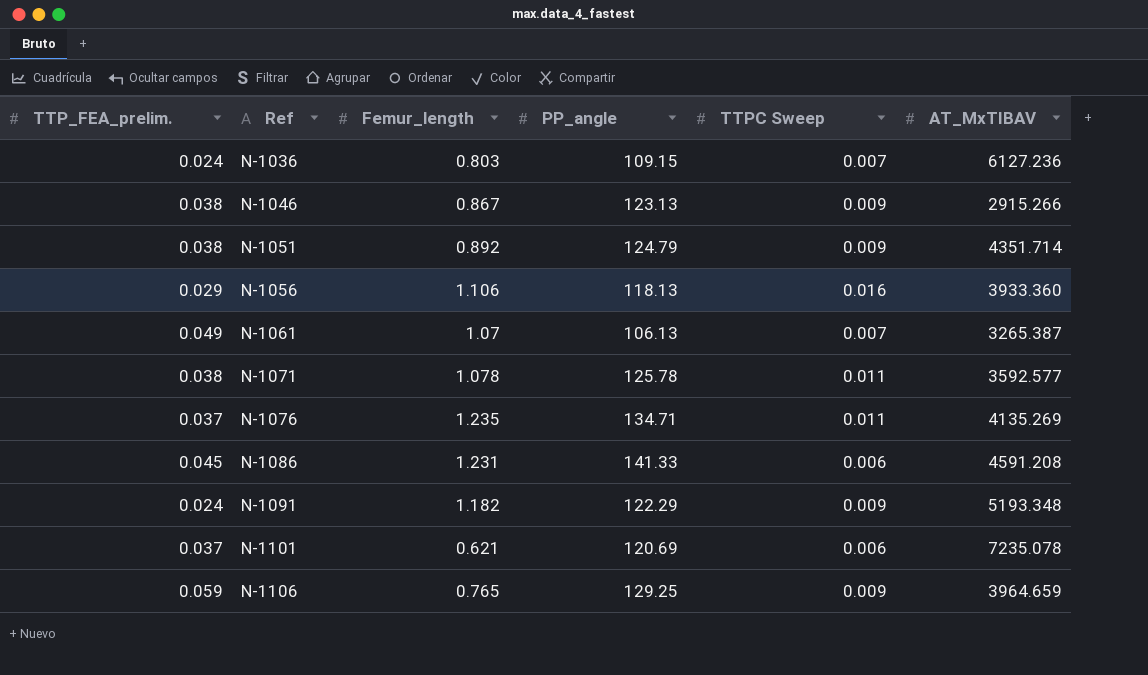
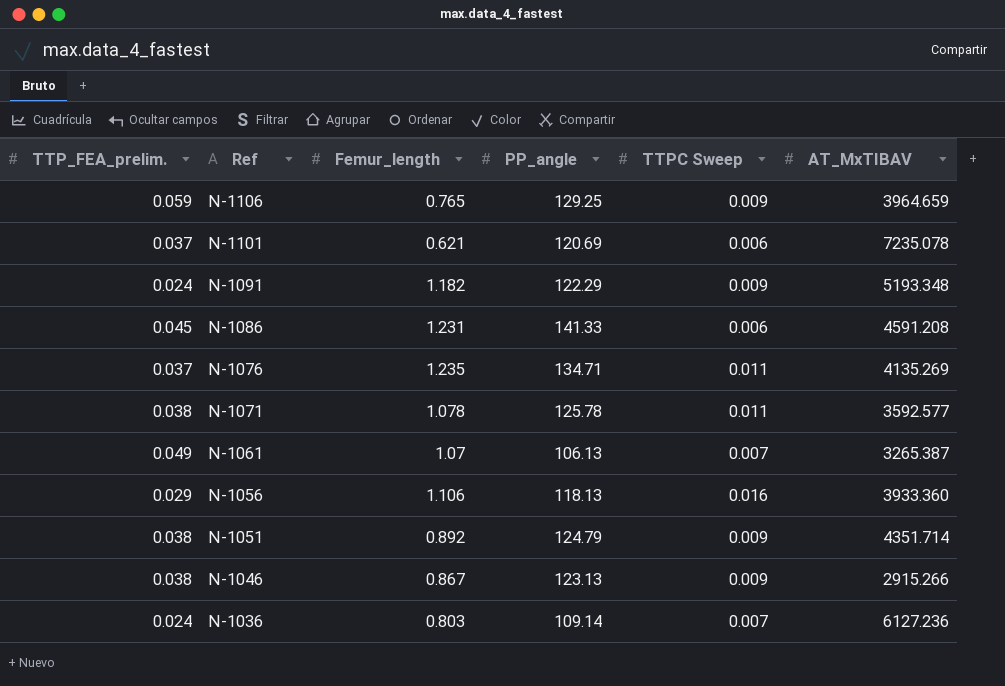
row order: Ref ascending -> Ref descending
N-1036 | PP_angle: 109.15 -> 109.14

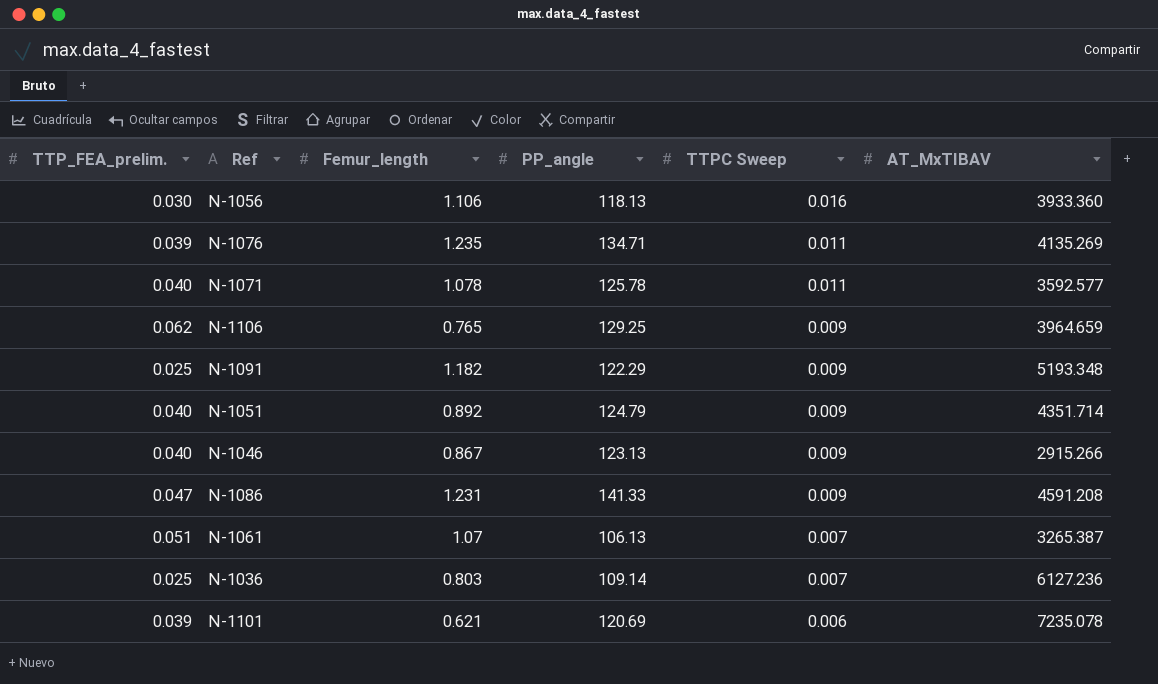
row order: Ref descending -> TTPC Sweep descending
N-1056 | TTP_FEA_prelim.: 0.029 -> 0.030
N-1076 | TTP_FEA_prelim.: 0.037 -> 0.039
N-1071 | TTP_FEA_prelim.: 0.038 -> 0.040
N-1106 | TTP_FEA_prelim.: 0.059 -> 0.062
N-1091 | TTP_FEA_prelim.: 0.024 -> 0.025
N-1051 | TTP_FEA_prelim.: 0.038 -> 0.040
N-1046 | TTP_FEA_prelim.: 0.038 -> 0.040
N-1086 | TTP_FEA_prelim.: 0.045 -> 0.047
N-1086 | TTPC Sweep: 0.006 -> 0.009
N-1061 | TTP_FEA_prelim.: 0.049 -> 0.051
N-1036 | TTP_FEA_prelim.: 0.024 -> 0.025
N-1101 | TTP_FEA_prelim.: 0.037 -> 0.039

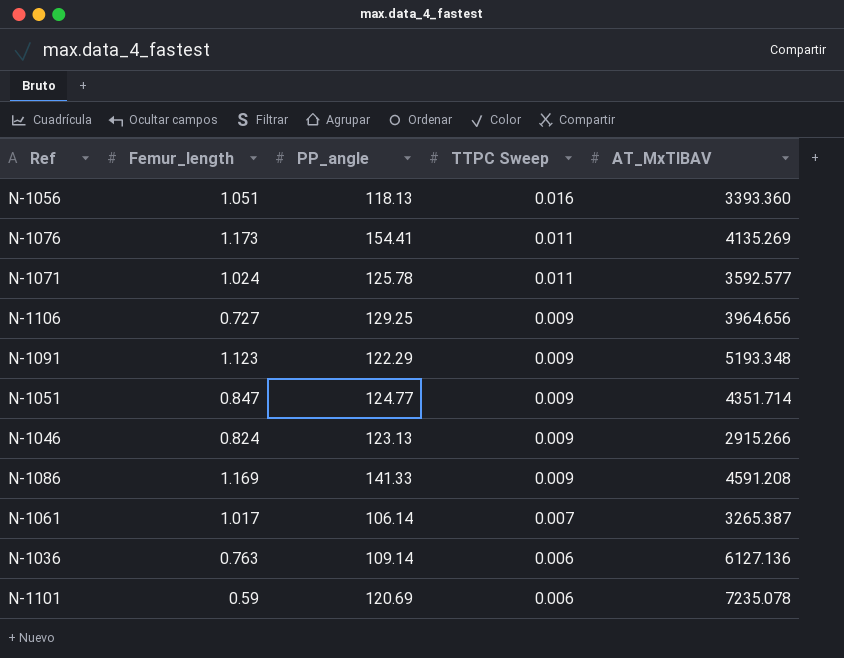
column TTP_FEA_prelim. | position: 1 -> none
N-1056 | Femur_length: 1.106 -> 1.051
N-1056 | AT_MxTIBAV: 3933.360 -> 3393.360
N-1076 | Femur_length: 1.235 -> 1.173
N-1076 | PP_angle: 134.71 -> 154.41
N-1071 | Femur_length: 1.078 -> 1.024
N-1106 | Femur_length: 0.765 -> 0.727
N-1106 | AT_MxTIBAV: 3964.659 -> 3964.656
N-1091 | Femur_length: 1.182 -> 1.123
N-1051 | Femur_length: 0.892 -> 0.847
N-1051 | PP_angle: 124.79 -> 124.77
N-1046 | Femur_length: 0.867 -> 0.824
N-1086 | Femur_length: 1.231 -> 1.169
N-1061 | Femur_length: 1.07 -> 1.017
N-1061 | PP_angle: 106.13 -> 106.14
N-1036 | Femur_length: 0.803 -> 0.763
N-1036 | TTPC Sweep: 0.007 -> 0.006
N-1036 | AT_MxTIBAV: 6127.236 -> 6127.136
N-1101 | Femur_length: 0.621 -> 0.59

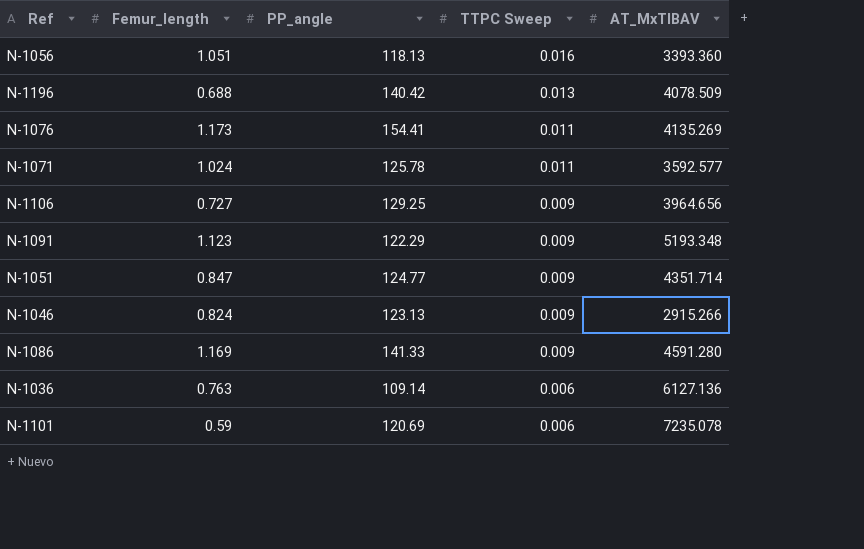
row N-1061: 1.017 | 106.14 | 0.007 | 3265.387 -> none
row N-1196: none -> 0.688 | 140.42 | 0.013 | 4078.509
N-1086 | AT_MxTIBAV: 4591.208 -> 4591.280

